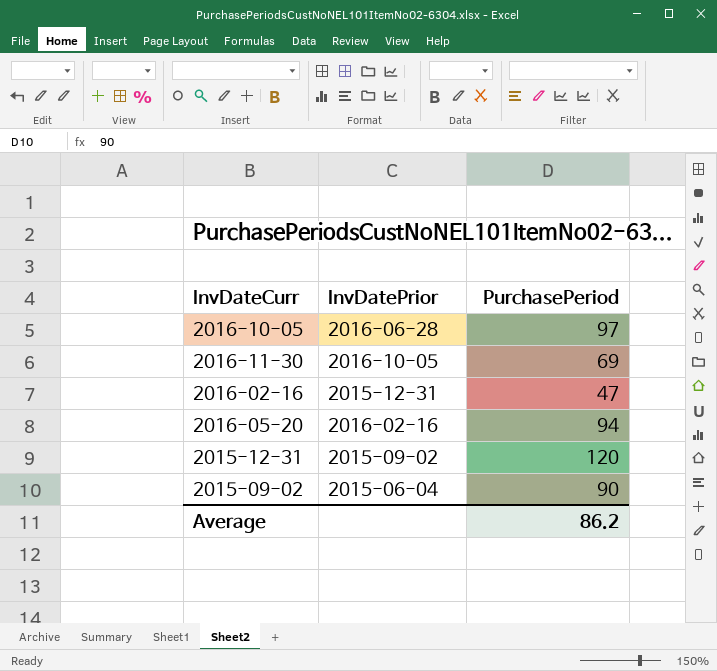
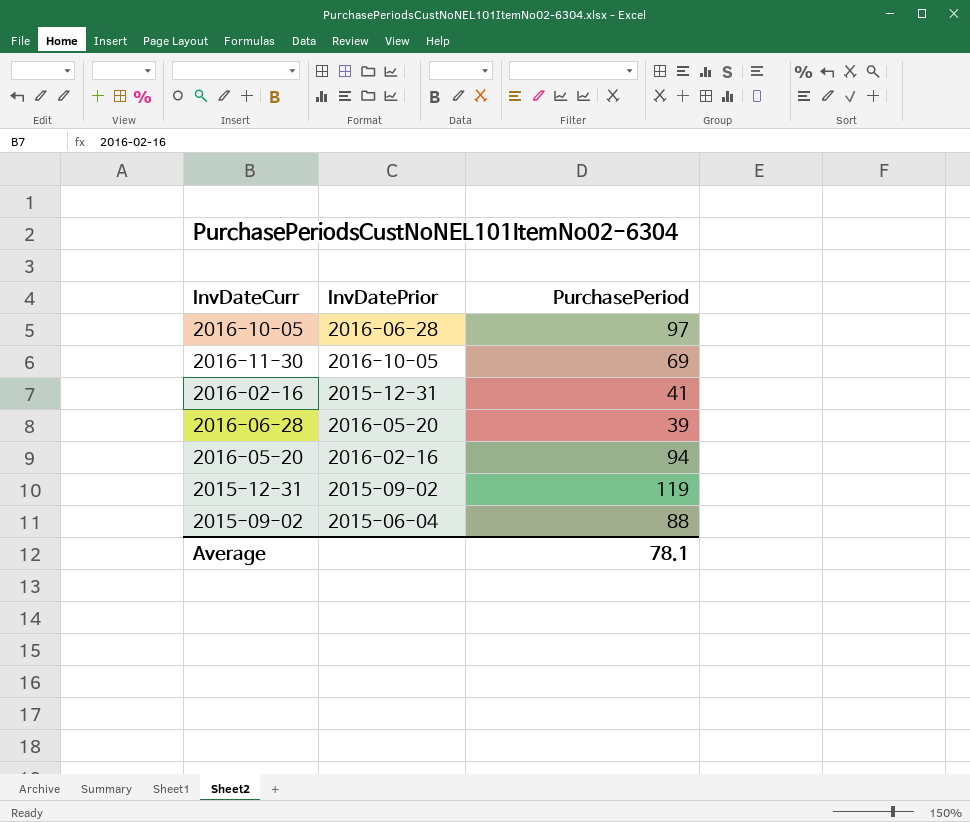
2016-02-16 | PurchasePeriod: 47 -> 41
row 2016-06-28: none -> 2016-05-20 | 39
2015-12-31 | PurchasePeriod: 120 -> 119
2015-09-02 | PurchasePeriod: 90 -> 88
Average | PurchasePeriod: 86.2 -> 78.1

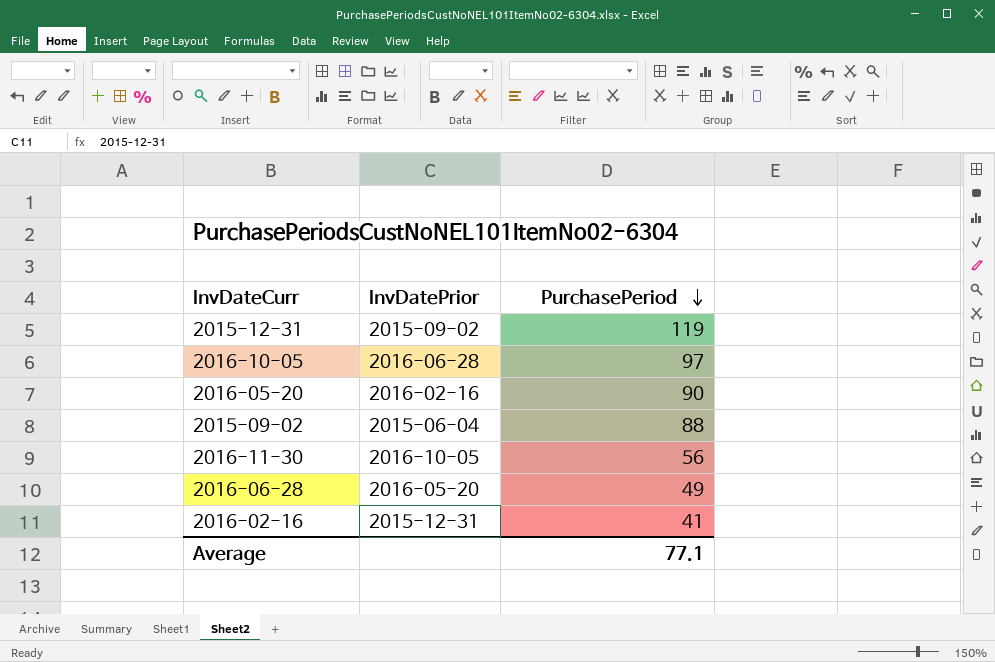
row order: none -> PurchasePeriod descending
2016-05-20 | PurchasePeriod: 94 -> 90
2016-11-30 | PurchasePeriod: 69 -> 56
2016-06-28 | PurchasePeriod: 39 -> 49
Average | PurchasePeriod: 78.1 -> 77.1

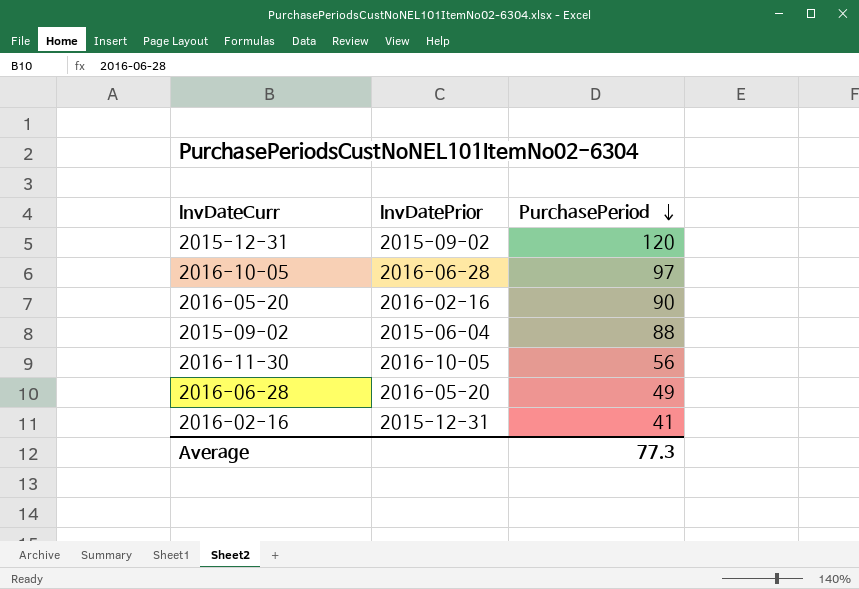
2015-12-31 | PurchasePeriod: 119 -> 120
Average | PurchasePeriod: 77.1 -> 77.3

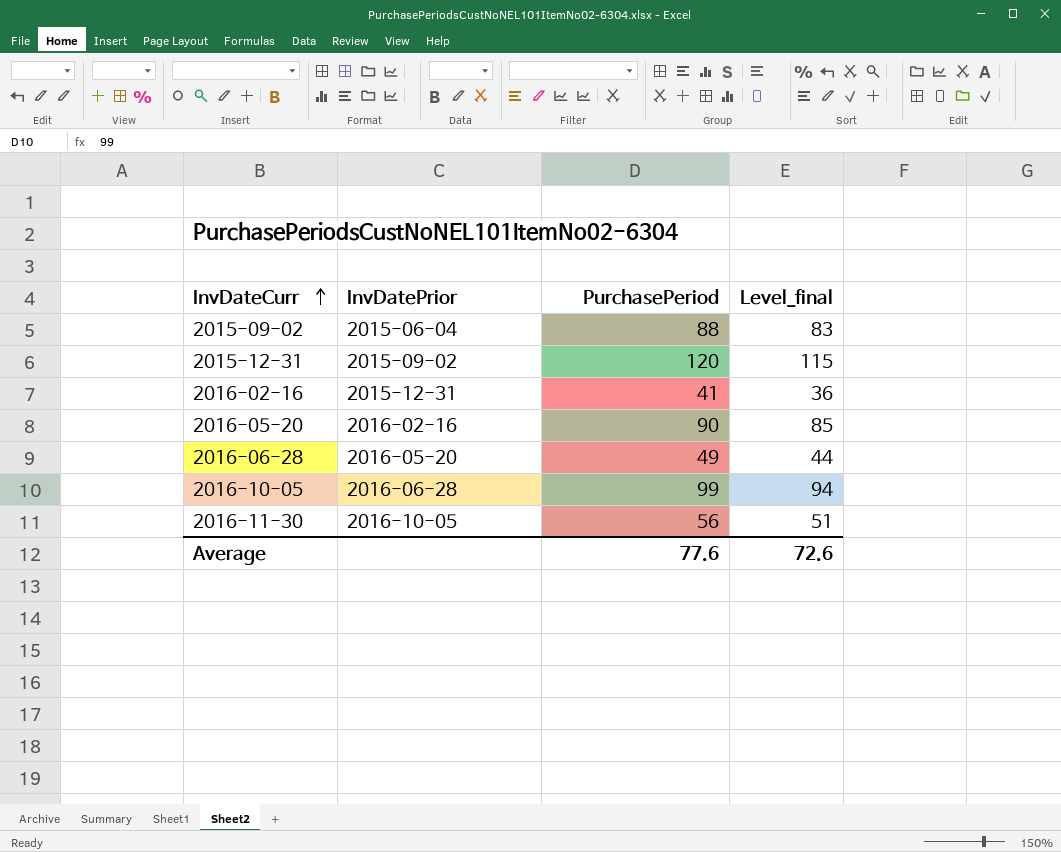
row order: PurchasePeriod descending -> InvDateCurr ascending
column Level_final | formula: none -> [PurchasePeriod] - 5
2016-10-05 | PurchasePeriod: 97 -> 99
Average | PurchasePeriod: 77.3 -> 77.6

